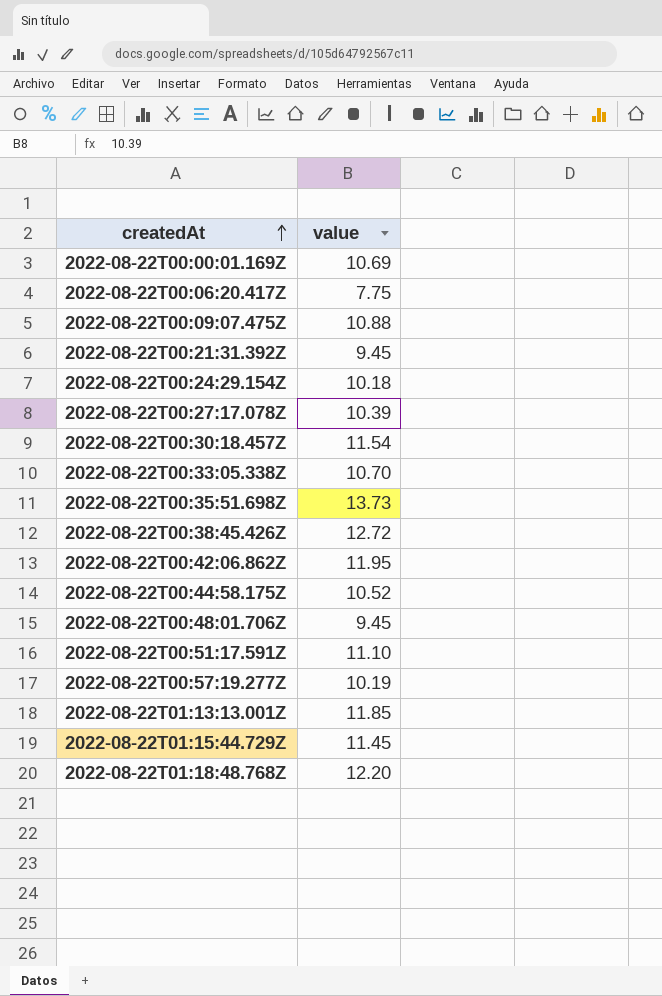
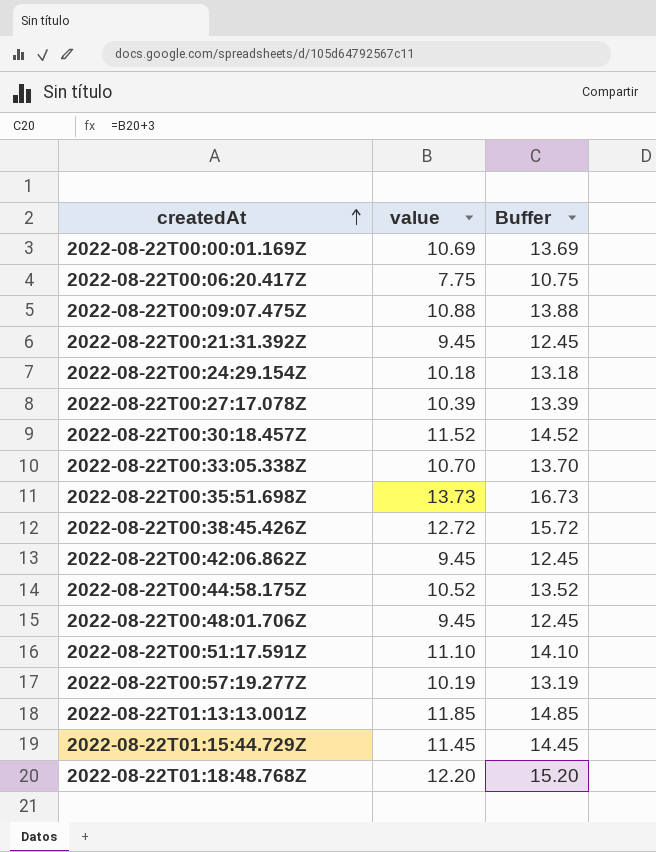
column Buffer | formula: none -> [value] + 3
2022-08-22T00:30:18.457Z | value: 11.54 -> 11.52
2022-08-22T00:42:06.862Z | value: 11.95 -> 9.45

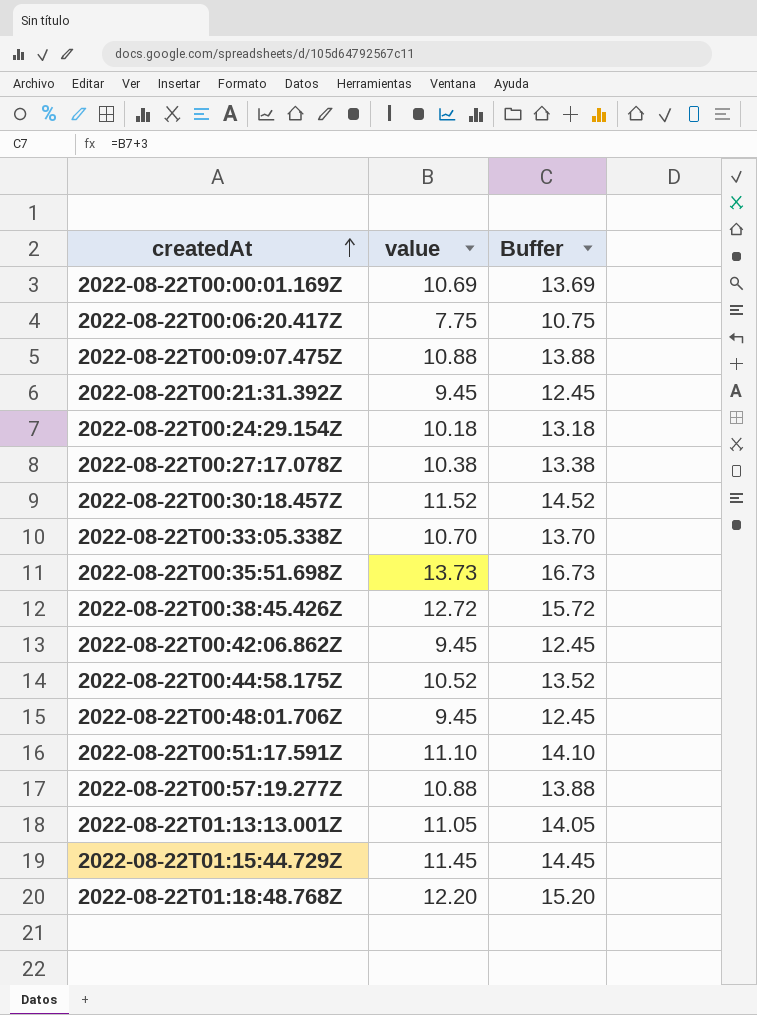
2022-08-22T00:27:17.078Z | value: 10.39 -> 10.38
2022-08-22T00:27:17.078Z | Buffer: 13.39 -> 13.38
2022-08-22T00:57:19.277Z | value: 10.19 -> 10.88
2022-08-22T00:57:19.277Z | Buffer: 13.19 -> 13.88
2022-08-22T01:13:13.001Z | value: 11.85 -> 11.05
2022-08-22T01:13:13.001Z | Buffer: 14.85 -> 14.05

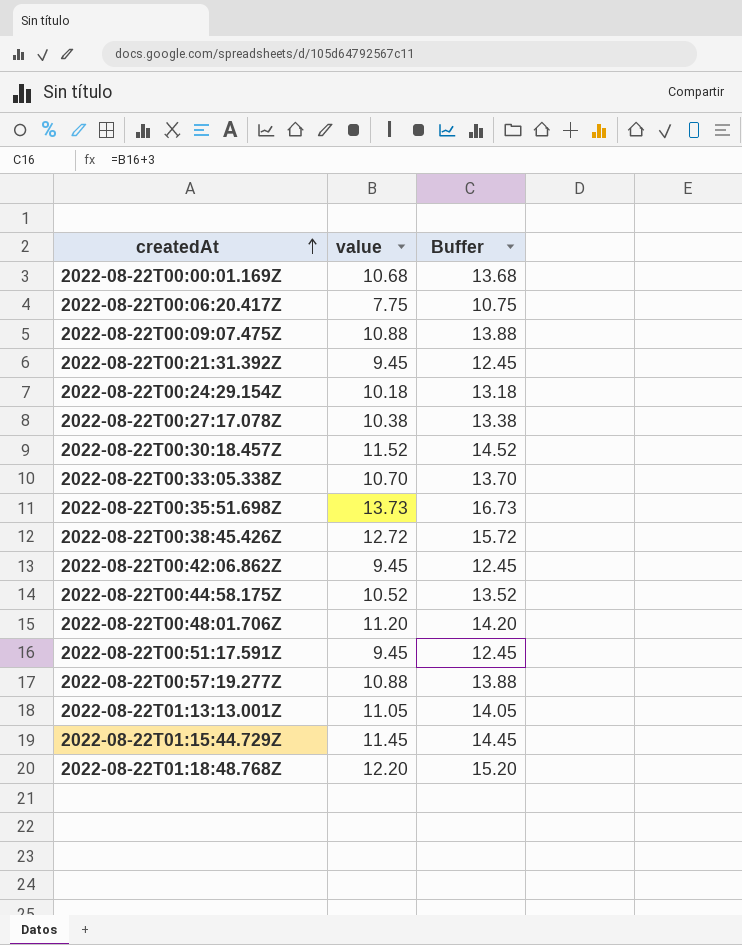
2022-08-22T00:00:01.169Z | value: 10.69 -> 10.68
2022-08-22T00:00:01.169Z | Buffer: 13.69 -> 13.68
2022-08-22T00:48:01.706Z | value: 9.45 -> 11.20
2022-08-22T00:48:01.706Z | Buffer: 12.45 -> 14.20
2022-08-22T00:51:17.591Z | value: 11.10 -> 9.45
2022-08-22T00:51:17.591Z | Buffer: 14.10 -> 12.45

